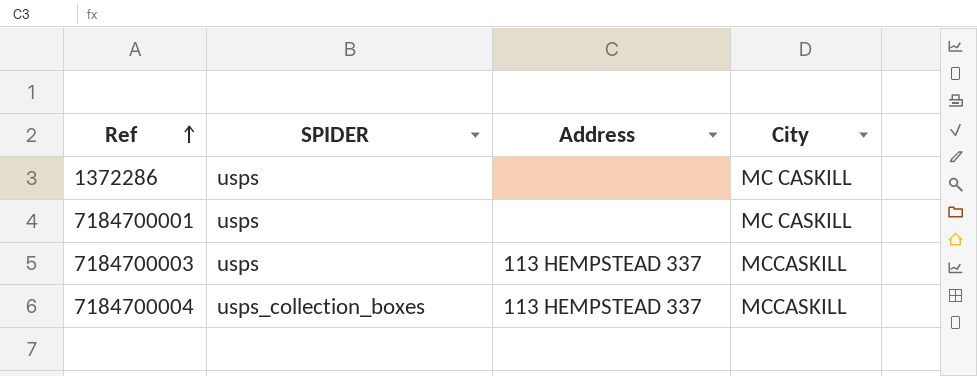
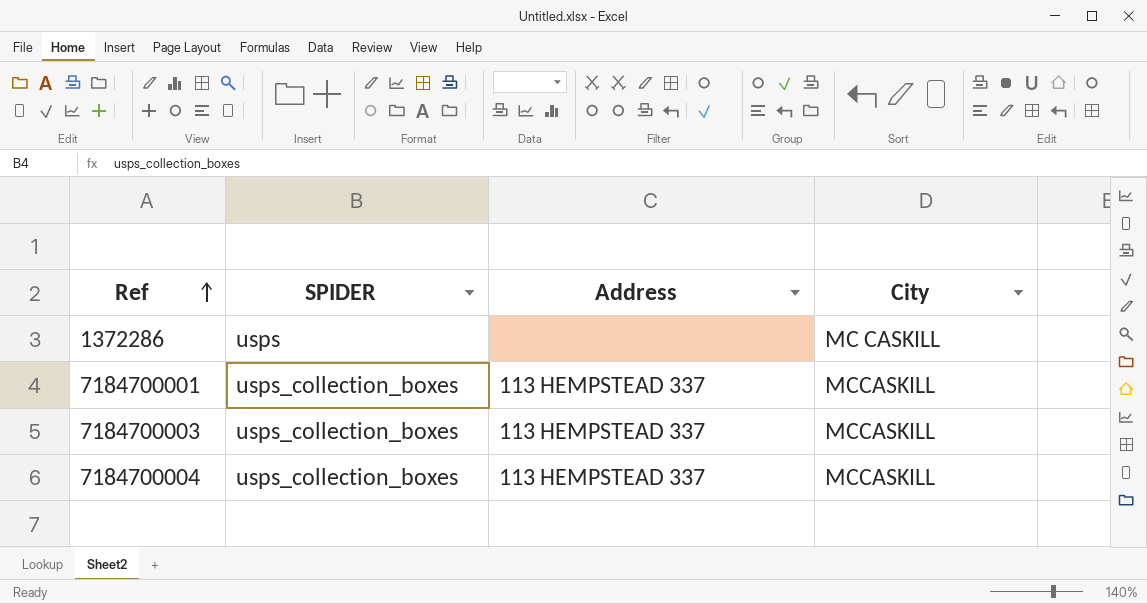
7184700001 | SPIDER: usps -> usps_collection_boxes
7184700001 | Address: none -> 113 HEMPSTEAD 337
7184700001 | City: MC CASKILL -> MCCASKILL
7184700003 | SPIDER: usps -> usps_collection_boxes

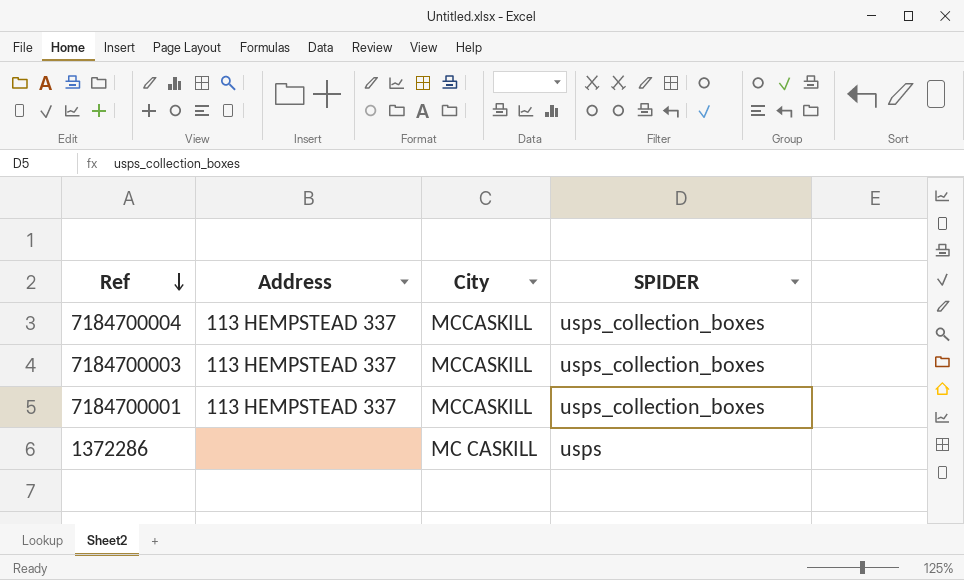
row order: Ref ascending -> Ref descending
column SPIDER | position: 2 -> 4

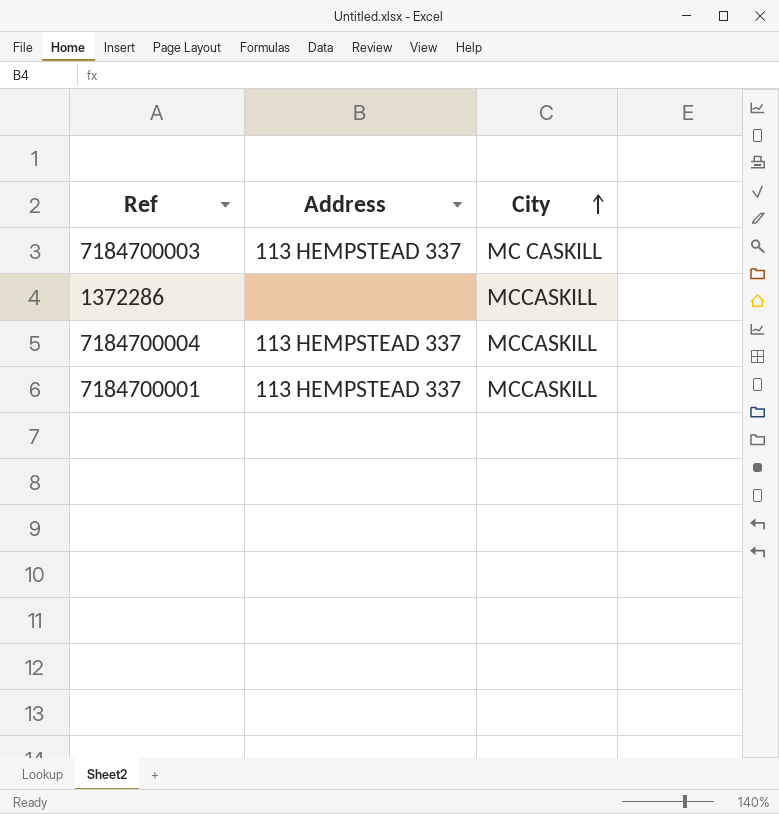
row order: Ref descending -> City ascending
column SPIDER | position: 4 -> none
7184700003 | City: MCCASKILL -> MC CASKILL
1372286 | City: MC CASKILL -> MCCASKILL

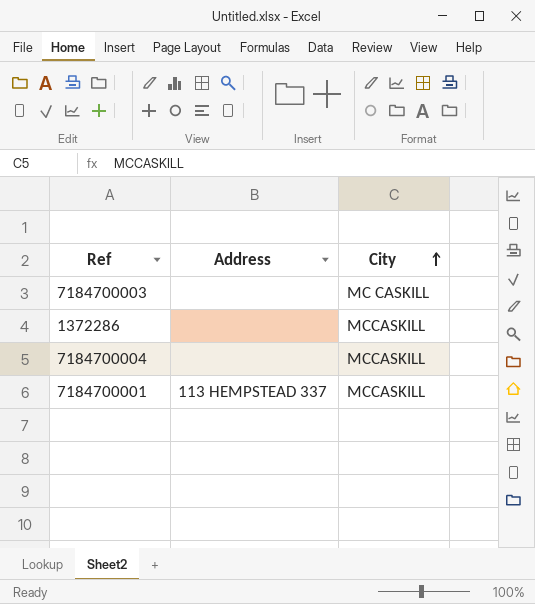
7184700003 | Address: 113 HEMPSTEAD 337 -> none
7184700004 | Address: 113 HEMPSTEAD 337 -> none

